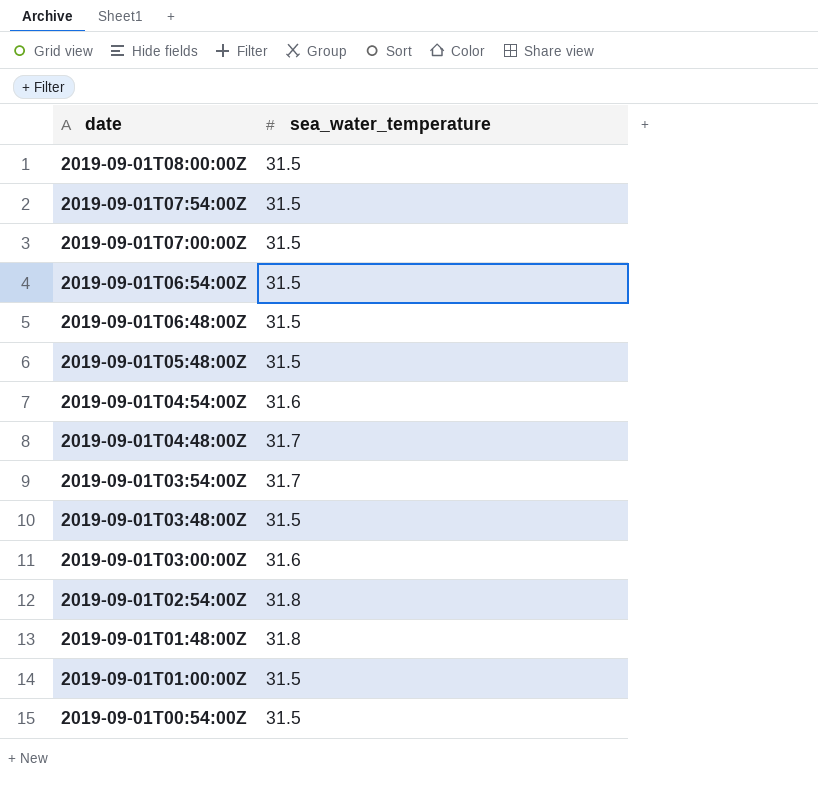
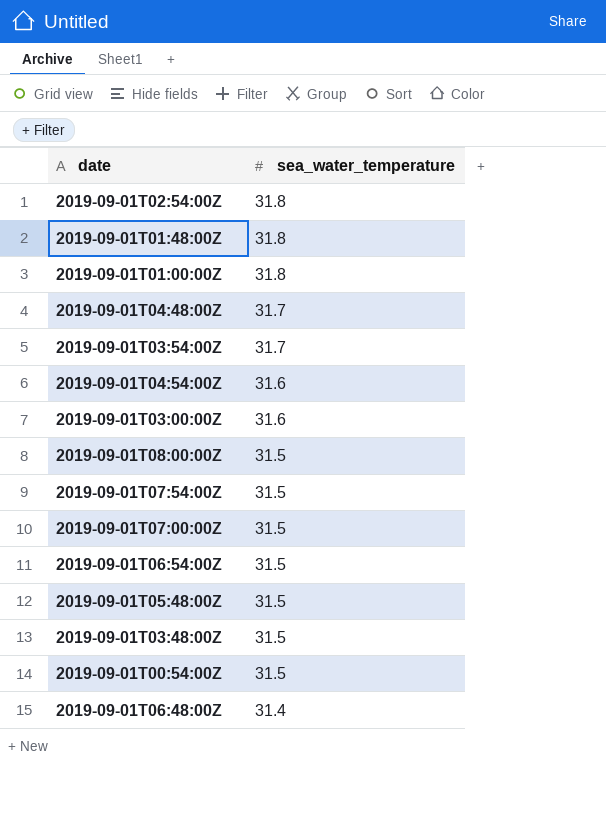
row order: date descending -> sea_water_temperature descending
2019-09-01T01:00:00Z | sea_water_temperature: 31.5 -> 31.8
2019-09-01T06:48:00Z | sea_water_temperature: 31.5 -> 31.4

